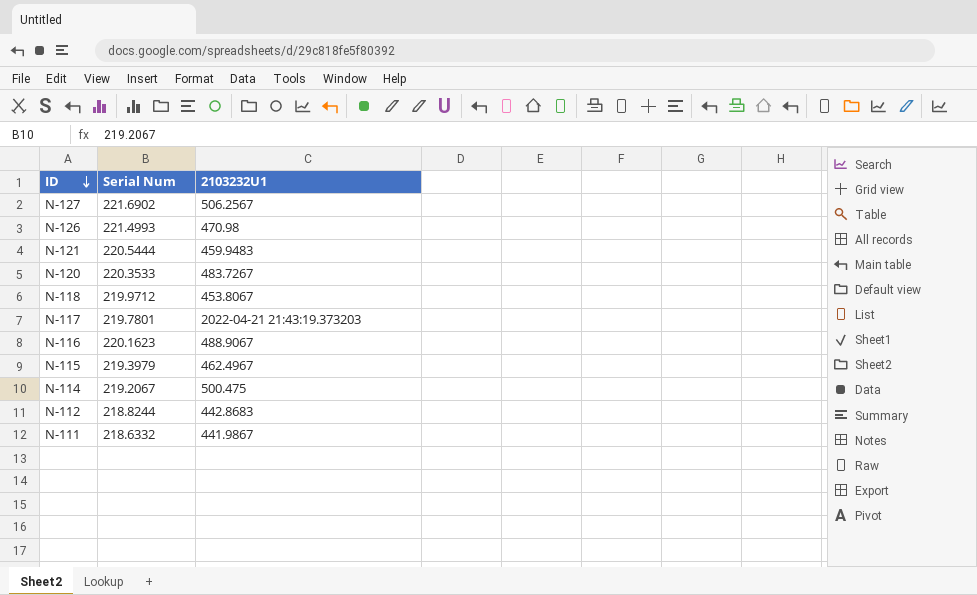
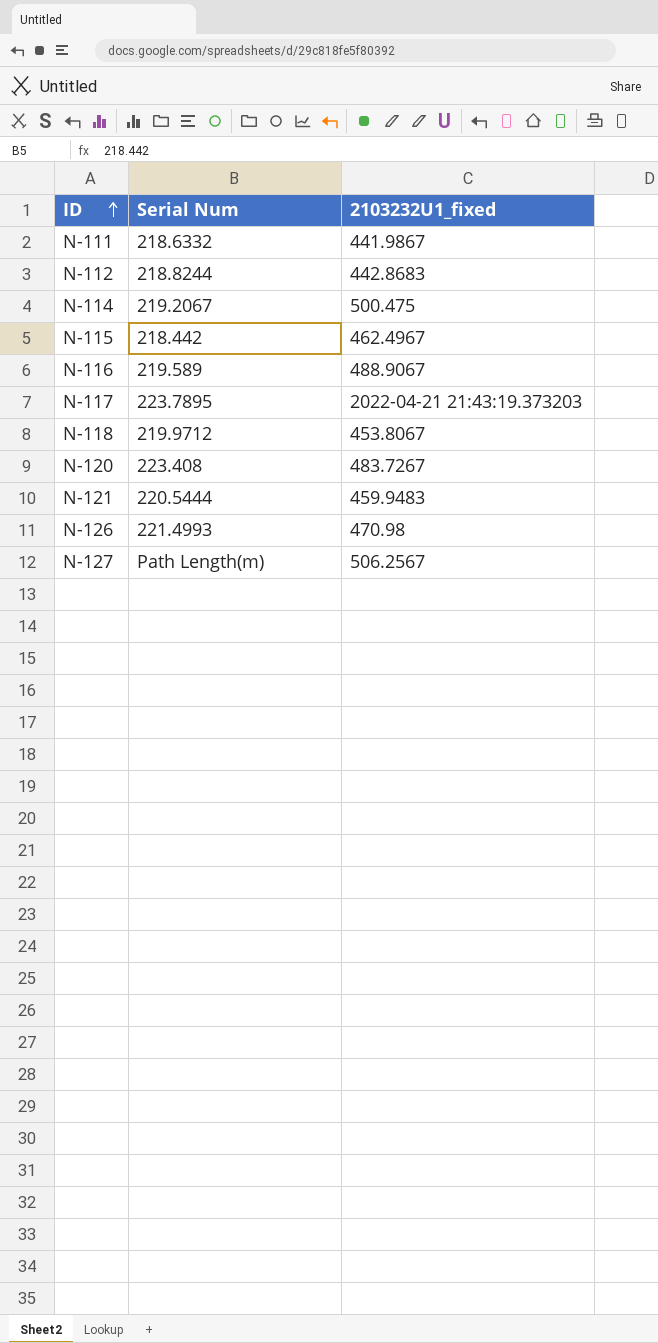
row order: ID descending -> ID ascending
column name: 2103232U1 -> 2103232U1_fixed
N-115 | Serial Num: 219.3979 -> 218.442
N-116 | Serial Num: 220.1623 -> 219.589
N-117 | Serial Num: 219.7801 -> 223.7895
N-120 | Serial Num: 220.3533 -> 223.408
N-127 | Serial Num: 221.6902 -> Path Length(m)

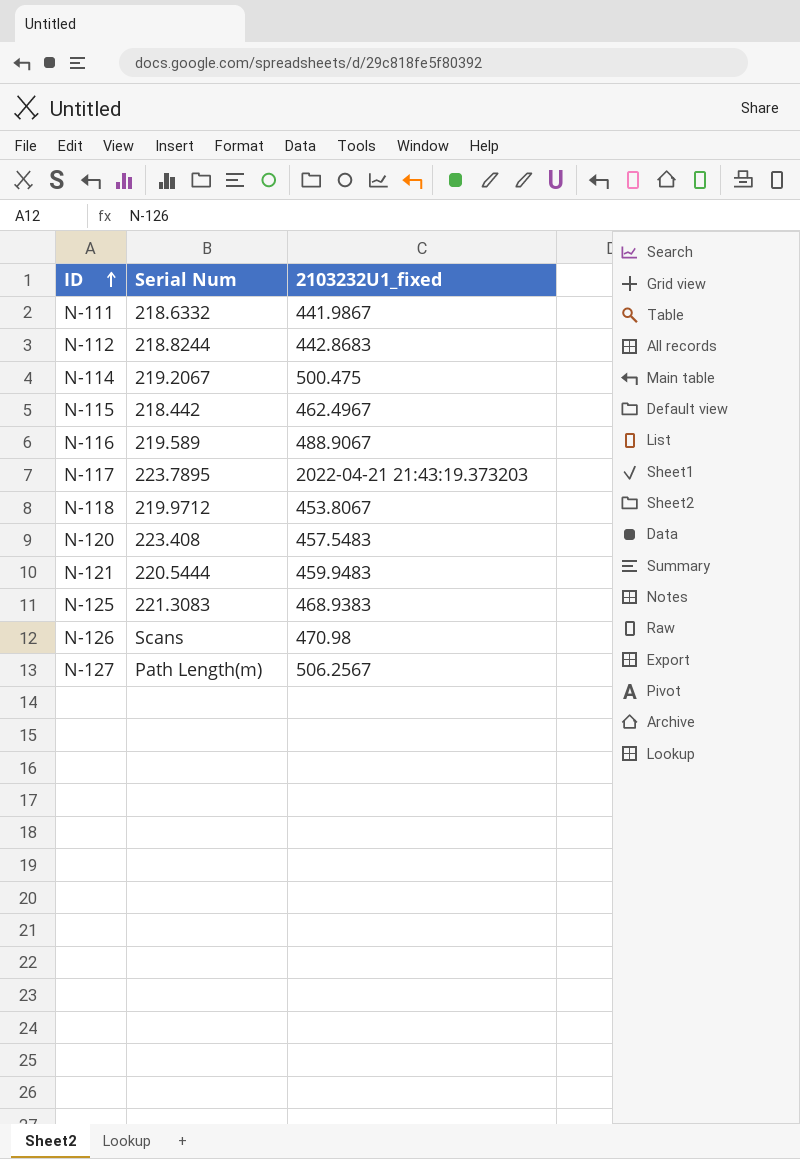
N-120 | 2103232U1_fixed: 483.7267 -> 457.5483
row N-125: none -> 221.3083 | 468.9383
N-126 | Serial Num: 221.4993 -> Scans

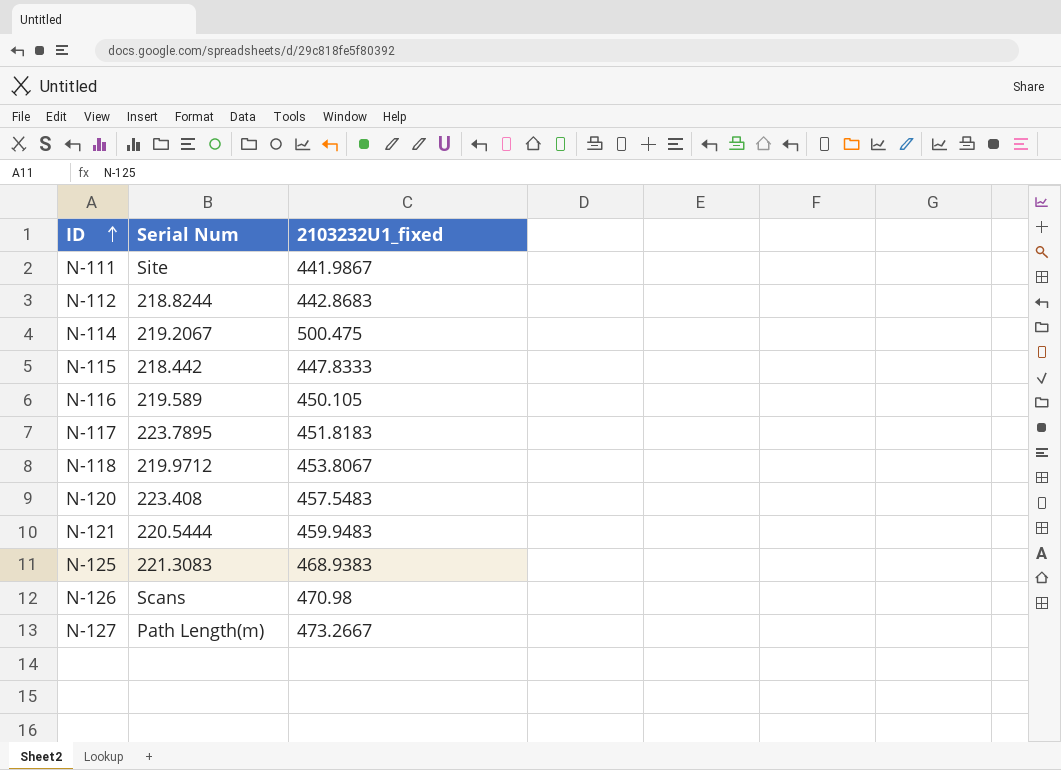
N-111 | Serial Num: 218.6332 -> Site
N-115 | 2103232U1_fixed: 462.4967 -> 447.8333
N-116 | 2103232U1_fixed: 488.9067 -> 450.105
N-117 | 2103232U1_fixed: 2022-04-21 21:43:19.373203 -> 451.8183
N-127 | 2103232U1_fixed: 506.2567 -> 473.2667

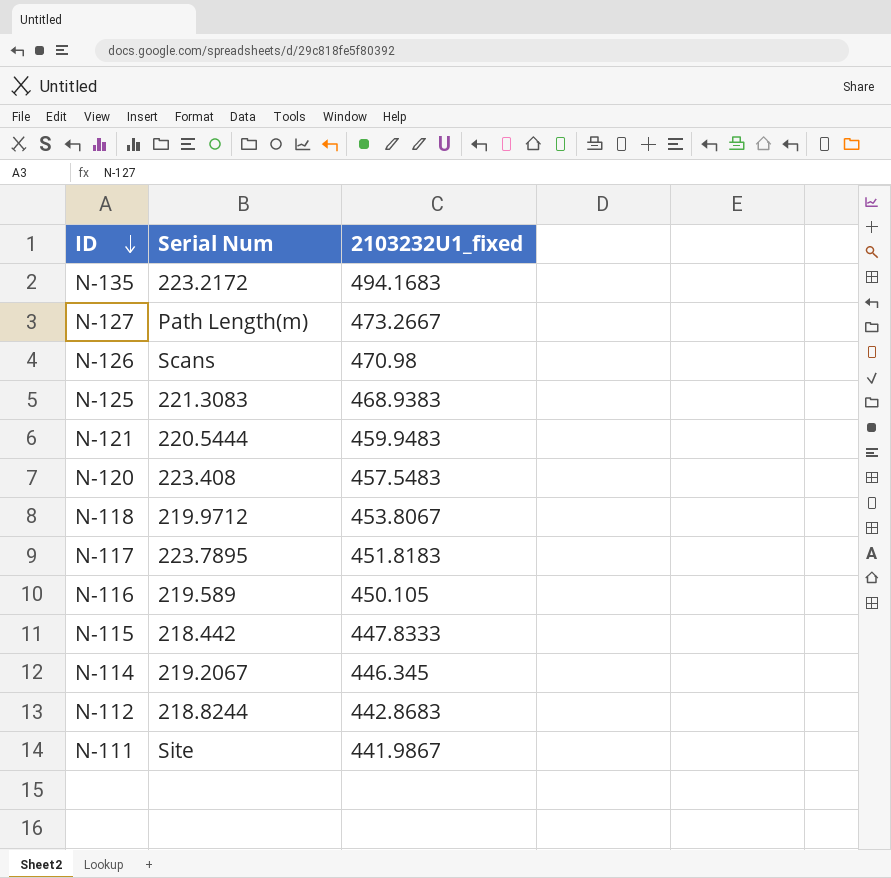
row order: ID ascending -> ID descending
row N-135: none -> 223.2172 | 494.1683
N-114 | 2103232U1_fixed: 500.475 -> 446.345

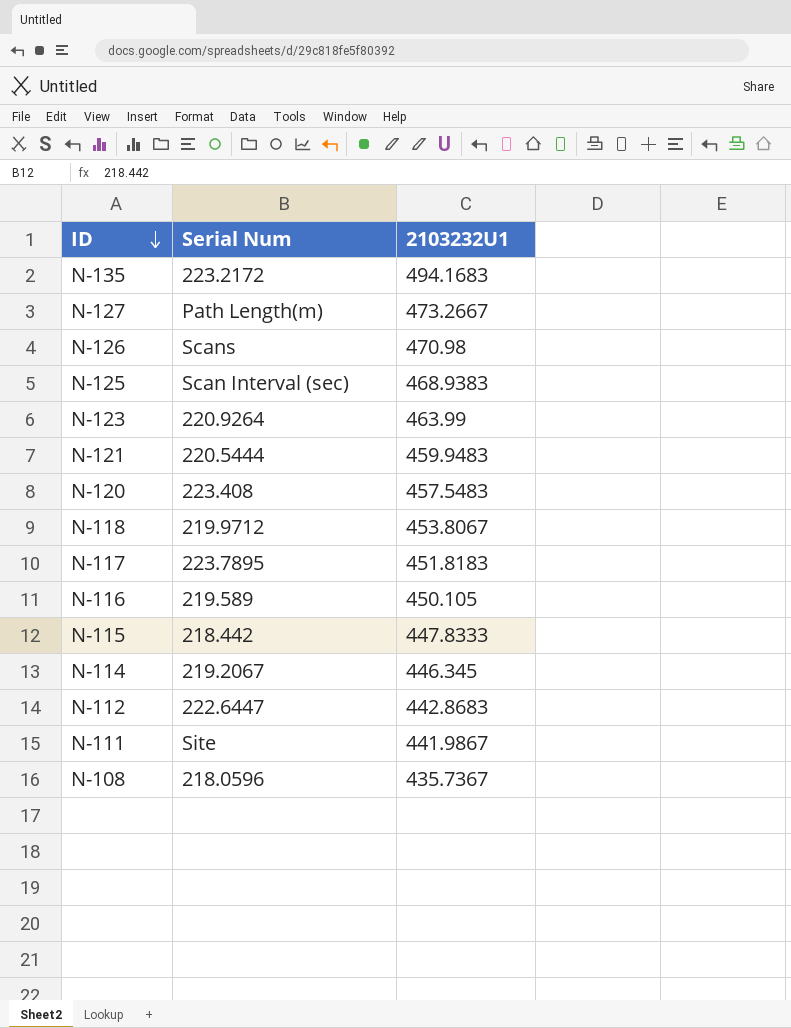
column name: 2103232U1_fixed -> 2103232U1
N-125 | Serial Num: 221.3083 -> Scan Interval (sec)
row N-123: none -> 220.9264 | 463.99
N-112 | Serial Num: 218.8244 -> 222.6447
row N-108: none -> 218.0596 | 435.7367

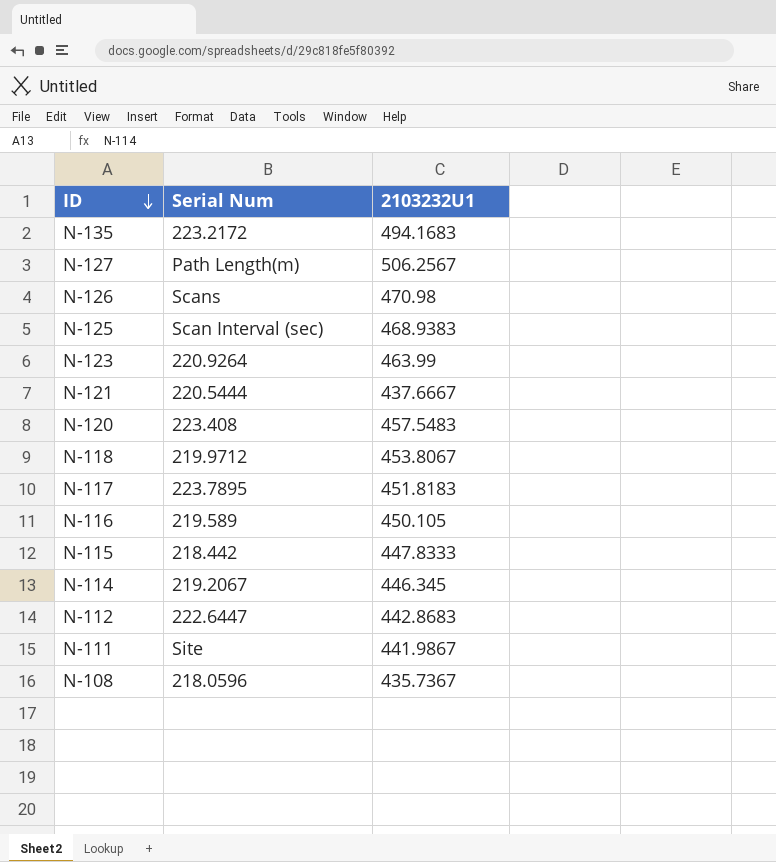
N-127 | 2103232U1: 473.2667 -> 506.2567
N-121 | 2103232U1: 459.9483 -> 437.6667

